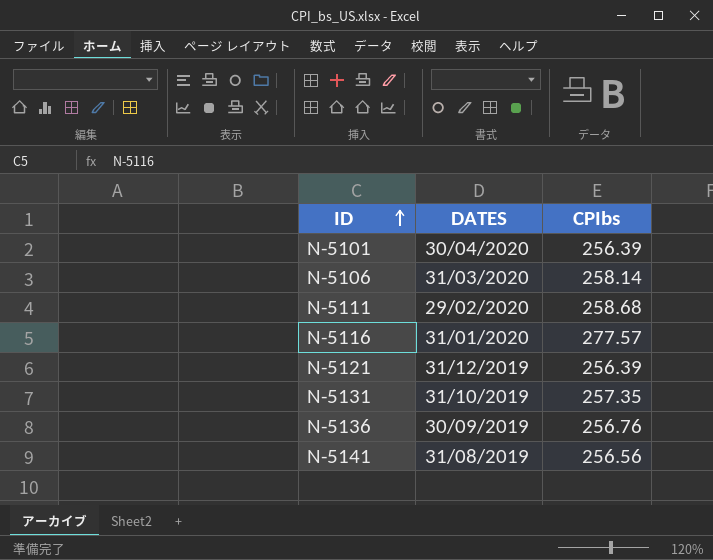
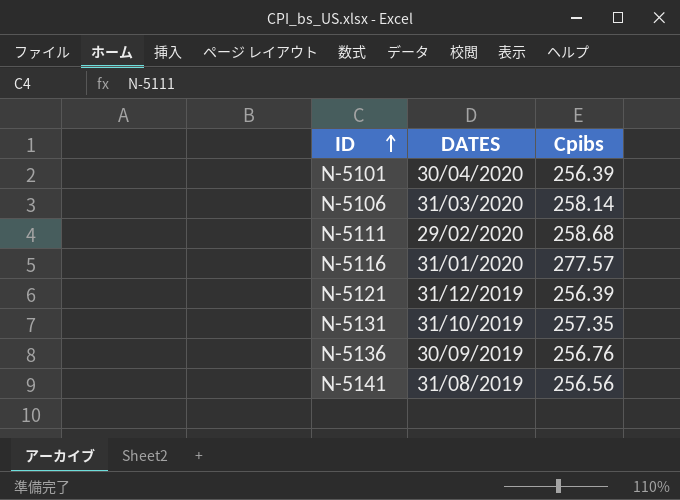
column name: CPIbs -> Cpibs

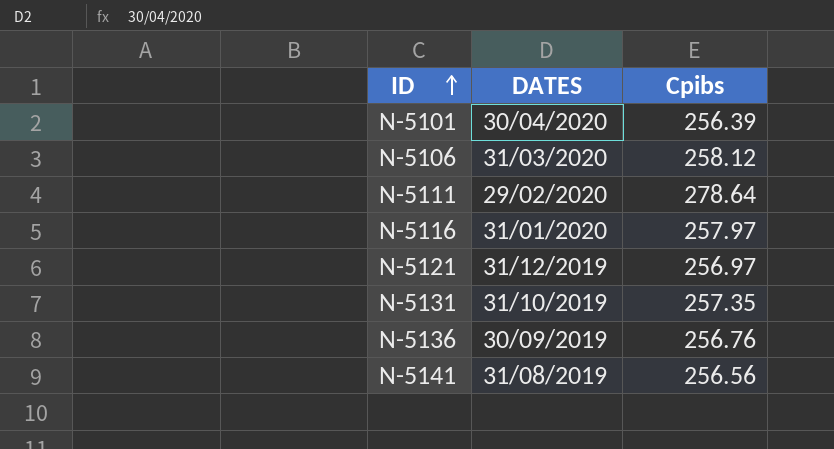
N-5106 | Cpibs: 258.14 -> 258.12
N-5111 | Cpibs: 258.68 -> 278.64
N-5116 | Cpibs: 277.57 -> 257.97
N-5121 | Cpibs: 256.39 -> 256.97

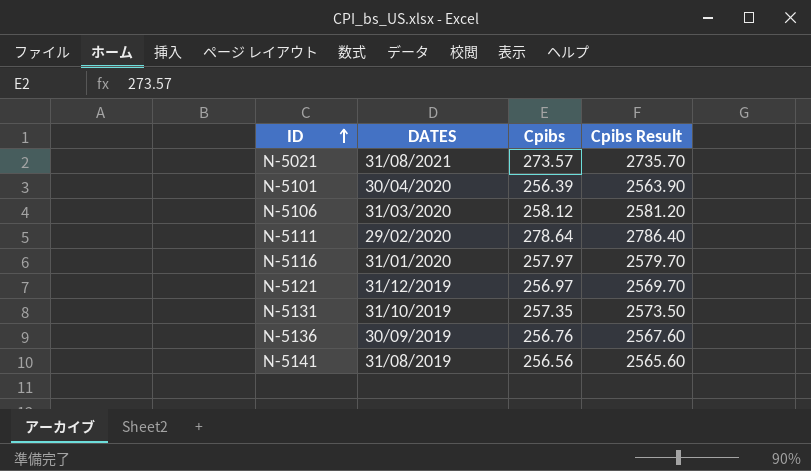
column Cpibs Result | formula: none -> [Cpibs] * 10
row N-5021: none -> 31/08/2021 | 273.57 | 2735.70

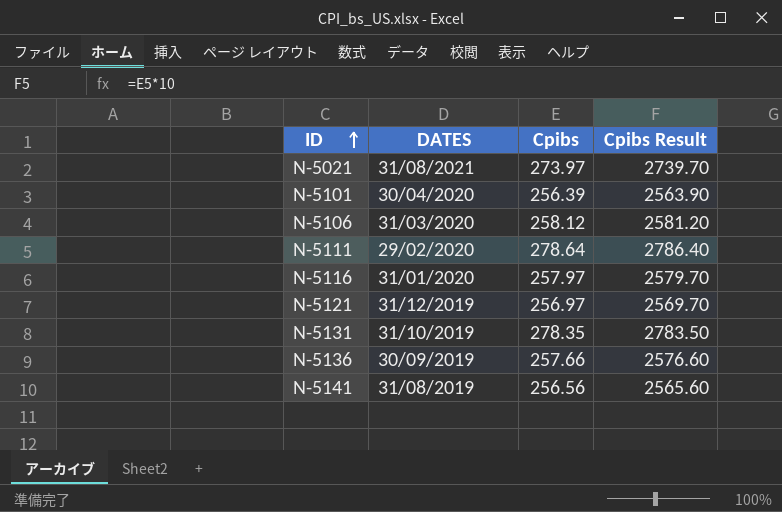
N-5021 | Cpibs: 273.57 -> 273.97
N-5021 | Cpibs Result: 2735.70 -> 2739.70
N-5131 | Cpibs: 257.35 -> 278.35
N-5131 | Cpibs Result: 2573.50 -> 2783.50
N-5136 | Cpibs: 256.76 -> 257.66
N-5136 | Cpibs Result: 2567.60 -> 2576.60

